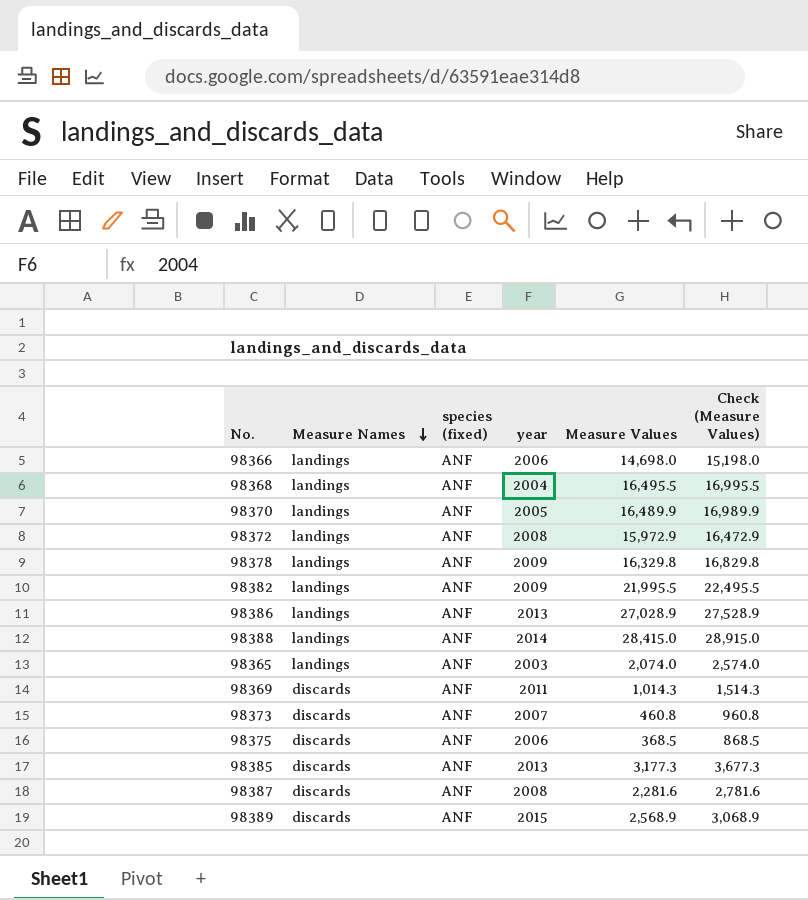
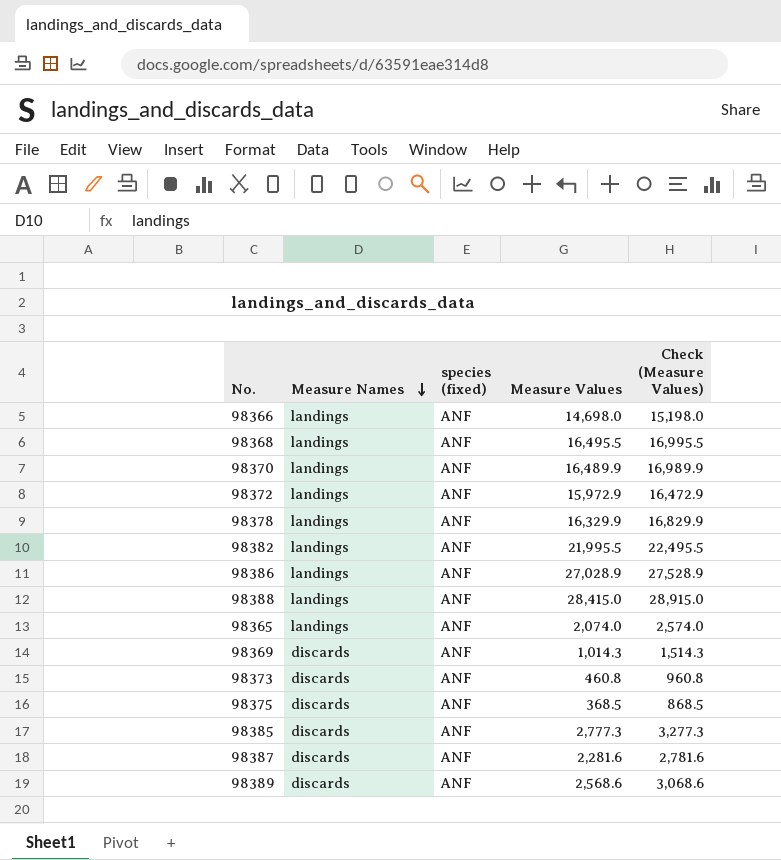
column year | position: 4 -> none
98378 | Measure Values: 16,329.8 -> 16,329.9
98378 | Check (Measure Values): 16,829.8 -> 16,829.9
98385 | Measure Values: 3,177.3 -> 2,777.3
98385 | Check (Measure Values): 3,677.3 -> 3,277.3
98389 | Measure Values: 2,568.9 -> 2,568.6
98389 | Check (Measure Values): 3,068.9 -> 3,068.6

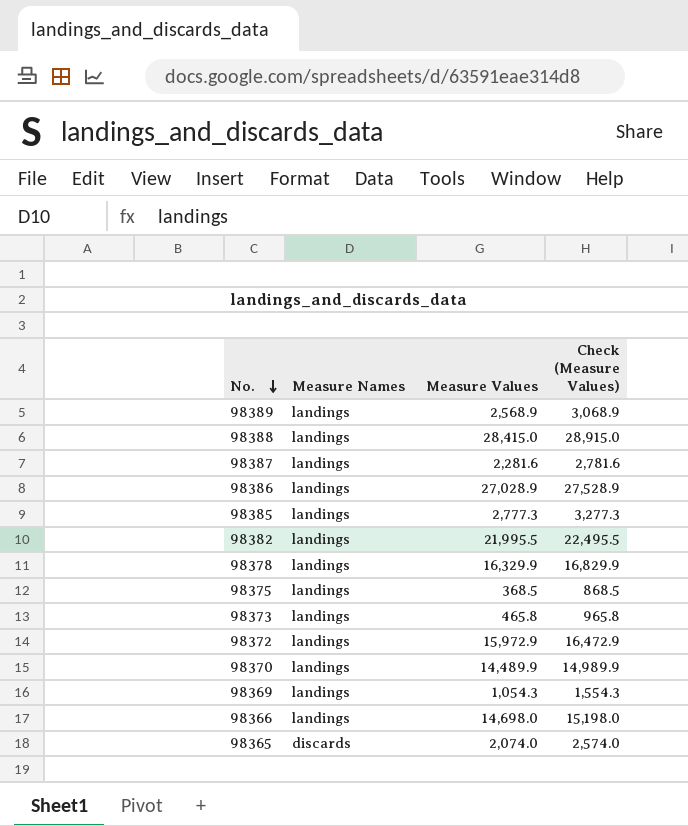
row order: Measure Names descending -> No. descending
column species (fixed) | position: 3 -> none
row 98368: landings | ANF | 16,495.5 | 16,995.5 -> none
98389 | Measure Names: discards -> landings
98389 | Measure Values: 2,568.6 -> 2,568.9
98389 | Check (Measure Values): 3,068.6 -> 3,068.9
98387 | Measure Names: discards -> landings
98385 | Measure Names: discards -> landings
98375 | Measure Names: discards -> landings
98373 | Measure Names: discards -> landings
98373 | Measure Values: 460.8 -> 465.8
98373 | Check (Measure Values): 960.8 -> 965.8
98370 | Measure Values: 16,489.9 -> 14,489.9
98370 | Check (Measure Values): 16,989.9 -> 14,989.9
98369 | Measure Names: discards -> landings
98369 | Measure Values: 1,014.3 -> 1,054.3
98369 | Check (Measure Values): 1,514.3 -> 1,554.3
98365 | Measure Names: landings -> discards

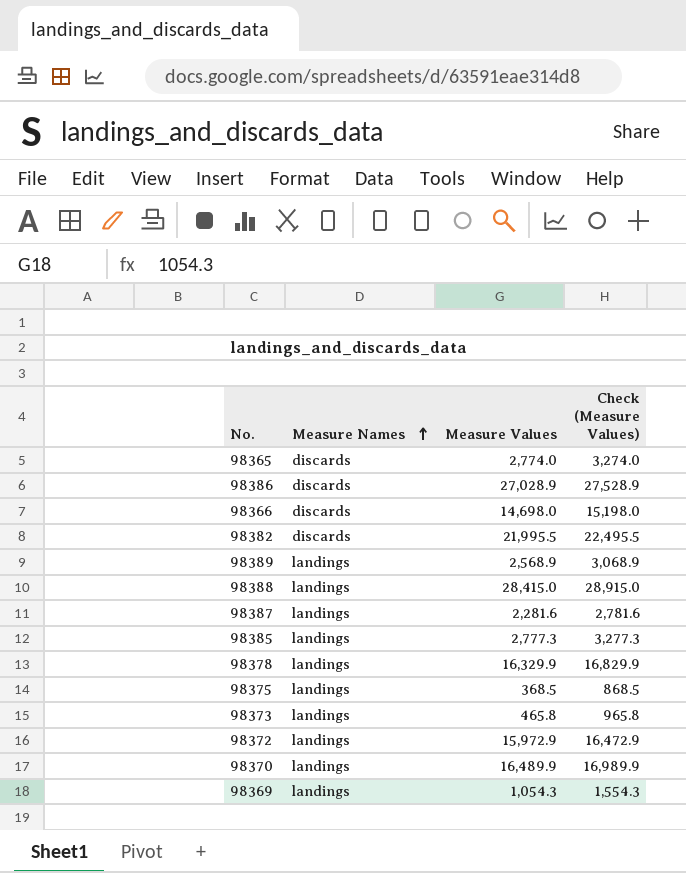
row order: No. descending -> Measure Names ascending
98365 | Measure Values: 2,074.0 -> 2,774.0
98365 | Check (Measure Values): 2,574.0 -> 3,274.0
98386 | Measure Names: landings -> discards
98366 | Measure Names: landings -> discards
98382 | Measure Names: landings -> discards
98370 | Measure Values: 14,489.9 -> 16,489.9
98370 | Check (Measure Values): 14,989.9 -> 16,989.9

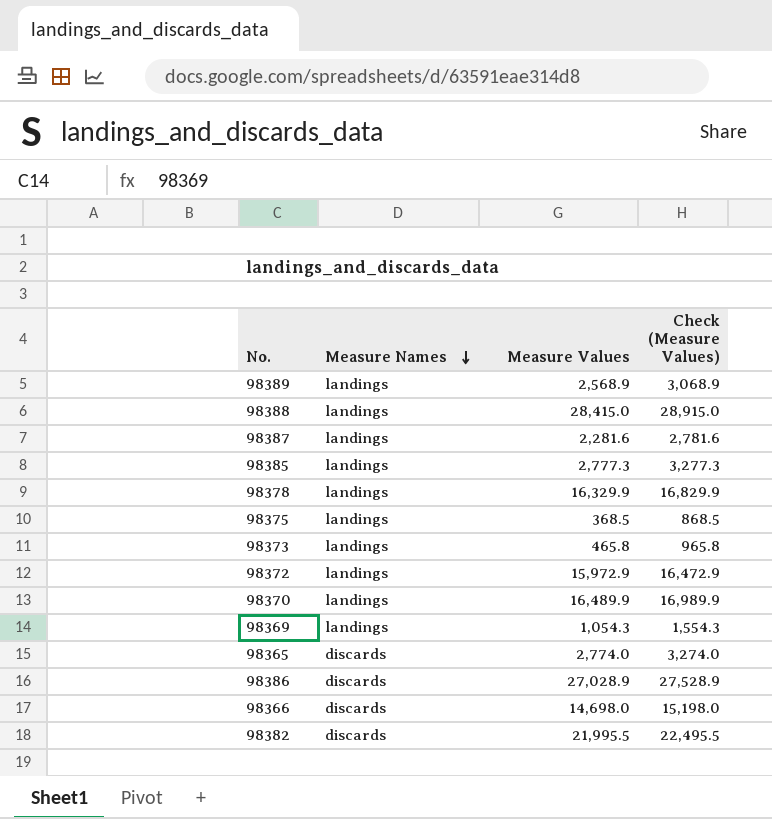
row order: Measure Names ascending -> Measure Names descending

